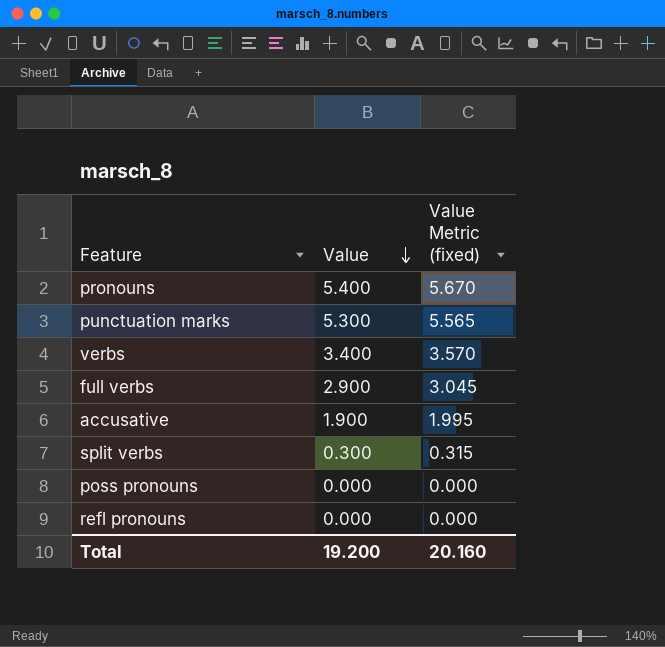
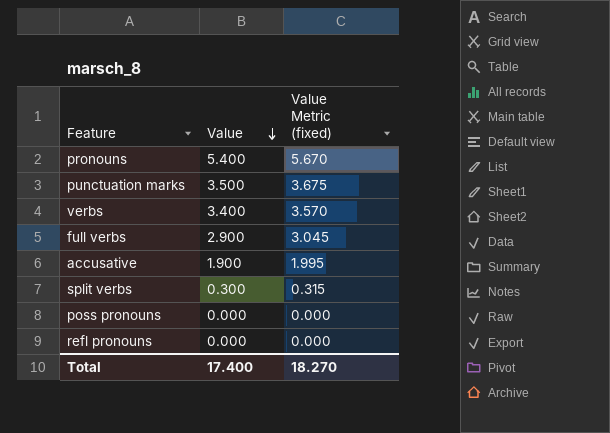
punctuation marks | Value: 5.300 -> 3.500
punctuation marks | Value Metric (fixed): 5.565 -> 3.675
Total | Value: 19.200 -> 17.400
Total | Value Metric (fixed): 20.160 -> 18.270

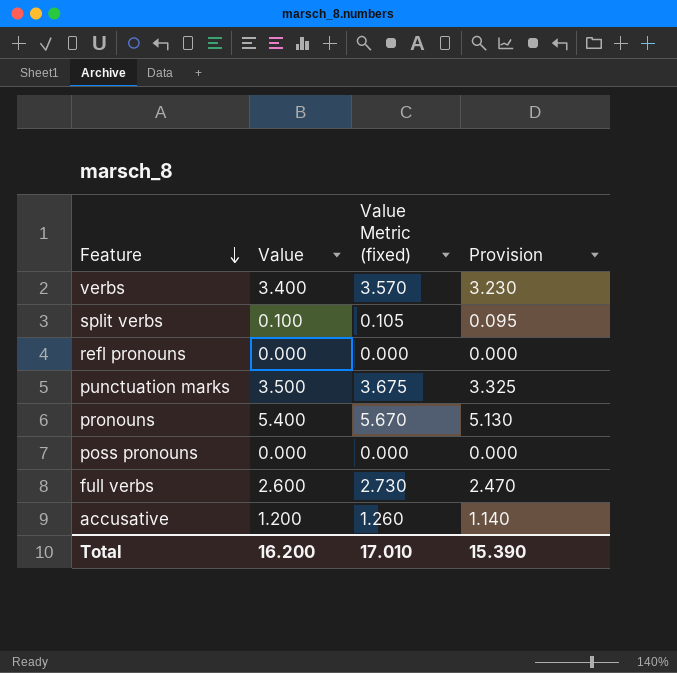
row order: Value descending -> Feature descending
column Provision | formula: none -> [Value] * 0.95
split verbs | Value: 0.300 -> 0.100
split verbs | Value Metric (fixed): 0.315 -> 0.105
full verbs | Value: 2.900 -> 2.600
full verbs | Value Metric (fixed): 3.045 -> 2.730
accusative | Value: 1.900 -> 1.200
accusative | Value Metric (fixed): 1.995 -> 1.260
Total | Value: 17.400 -> 16.200
Total | Value Metric (fixed): 18.270 -> 17.010

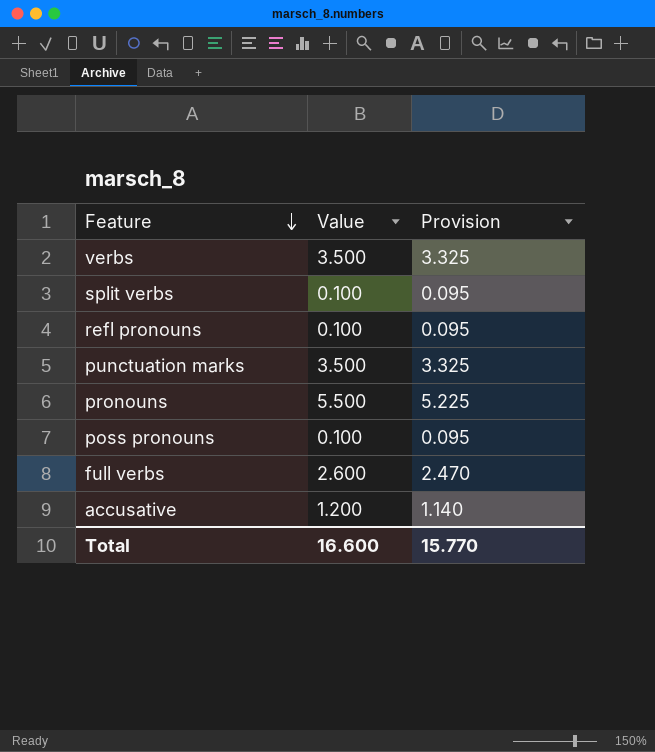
column Value Metric (fixed) | formula: [Value] * 1.05 -> none
verbs | Value: 3.400 -> 3.500
verbs | Provision: 3.230 -> 3.325
refl pronouns | Value: 0.000 -> 0.100
refl pronouns | Provision: 0.000 -> 0.095
pronouns | Value: 5.400 -> 5.500
pronouns | Provision: 5.130 -> 5.225
poss pronouns | Value: 0.000 -> 0.100
poss pronouns | Provision: 0.000 -> 0.095
Total | Value: 16.200 -> 16.600
Total | Provision: 15.390 -> 15.770

